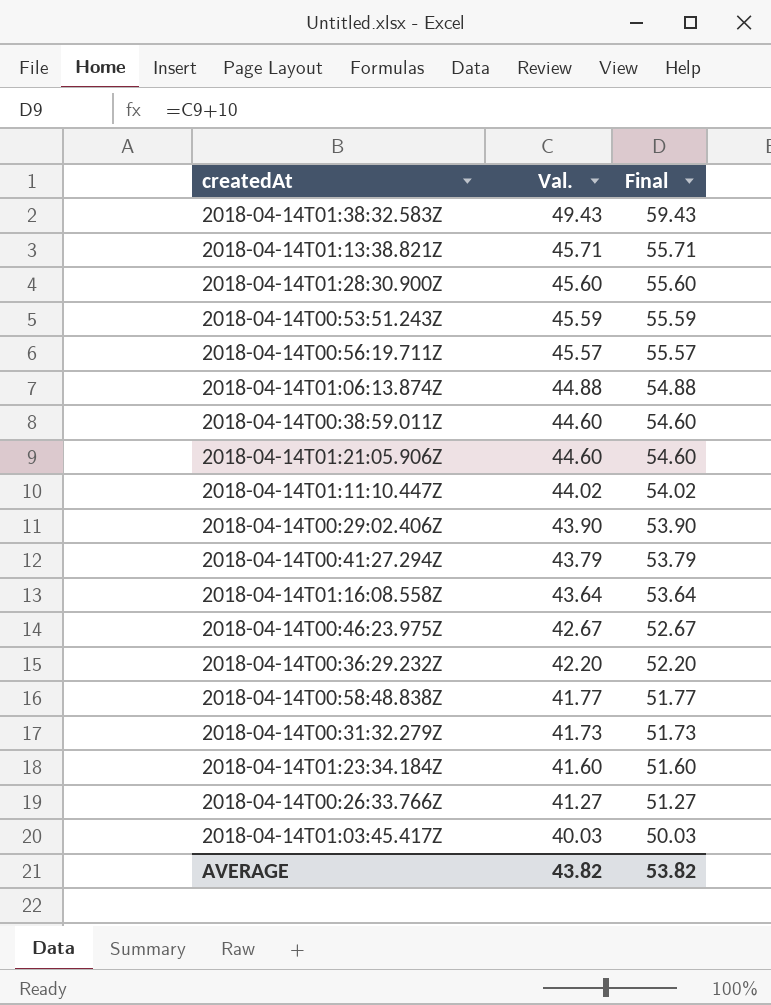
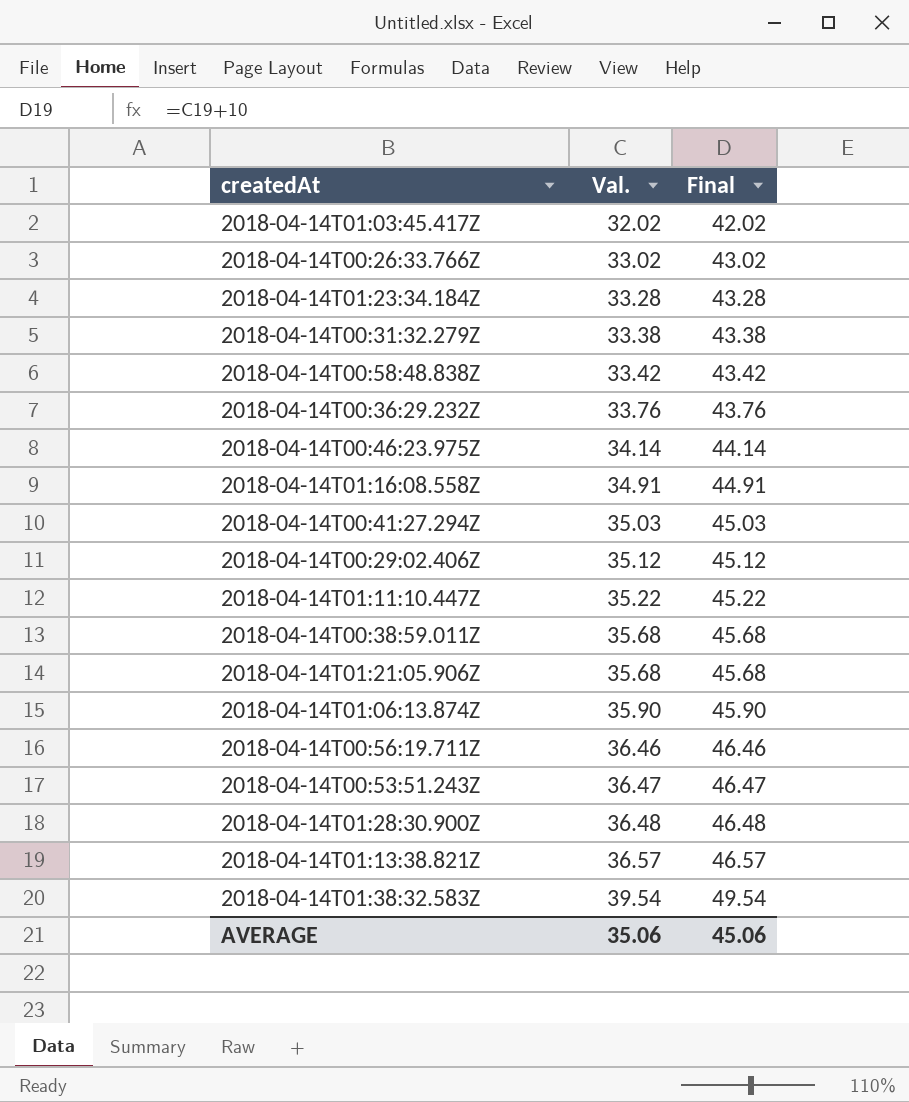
row order: Val. descending -> Val. ascending
2018-04-14T01:03:45.417Z | Val.: 40.03 -> 32.02
2018-04-14T01:03:45.417Z | Final: 50.03 -> 42.02
2018-04-14T00:26:33.766Z | Val.: 41.27 -> 33.02
2018-04-14T00:26:33.766Z | Final: 51.27 -> 43.02
2018-04-14T01:23:34.184Z | Val.: 41.60 -> 33.28
2018-04-14T01:23:34.184Z | Final: 51.60 -> 43.28
2018-04-14T00:31:32.279Z | Val.: 41.73 -> 33.38
2018-04-14T00:31:32.279Z | Final: 51.73 -> 43.38
2018-04-14T00:58:48.838Z | Val.: 41.77 -> 33.42
2018-04-14T00:58:48.838Z | Final: 51.77 -> 43.42
2018-04-14T00:36:29.232Z | Val.: 42.20 -> 33.76
2018-04-14T00:36:29.232Z | Final: 52.20 -> 43.76
2018-04-14T00:46:23.975Z | Val.: 42.67 -> 34.14
2018-04-14T00:46:23.975Z | Final: 52.67 -> 44.14
2018-04-14T01:16:08.558Z | Val.: 43.64 -> 34.91
2018-04-14T01:16:08.558Z | Final: 53.64 -> 44.91
2018-04-14T00:41:27.294Z | Val.: 43.79 -> 35.03
2018-04-14T00:41:27.294Z | Final: 53.79 -> 45.03
2018-04-14T00:29:02.406Z | Val.: 43.90 -> 35.12
2018-04-14T00:29:02.406Z | Final: 53.90 -> 45.12
2018-04-14T01:11:10.447Z | Val.: 44.02 -> 35.22
2018-04-14T01:11:10.447Z | Final: 54.02 -> 45.22
2018-04-14T00:38:59.011Z | Val.: 44.60 -> 35.68
2018-04-14T00:38:59.011Z | Final: 54.60 -> 45.68
2018-04-14T01:21:05.906Z | Val.: 44.60 -> 35.68
2018-04-14T01:21:05.906Z | Final: 54.60 -> 45.68
2018-04-14T01:06:13.874Z | Val.: 44.88 -> 35.90
2018-04-14T01:06:13.874Z | Final: 54.88 -> 45.90
2018-04-14T00:56:19.711Z | Val.: 45.57 -> 36.46
2018-04-14T00:56:19.711Z | Final: 55.57 -> 46.46
2018-04-14T00:53:51.243Z | Val.: 45.59 -> 36.47
2018-04-14T00:53:51.243Z | Final: 55.59 -> 46.47
2018-04-14T01:28:30.900Z | Val.: 45.60 -> 36.48
2018-04-14T01:28:30.900Z | Final: 55.60 -> 46.48
2018-04-14T01:13:38.821Z | Val.: 45.71 -> 36.57
2018-04-14T01:13:38.821Z | Final: 55.71 -> 46.57
2018-04-14T01:38:32.583Z | Val.: 49.43 -> 39.54
2018-04-14T01:38:32.583Z | Final: 59.43 -> 49.54
AVERAGE | Val.: 43.82 -> 35.06
AVERAGE | Final: 53.82 -> 45.06

